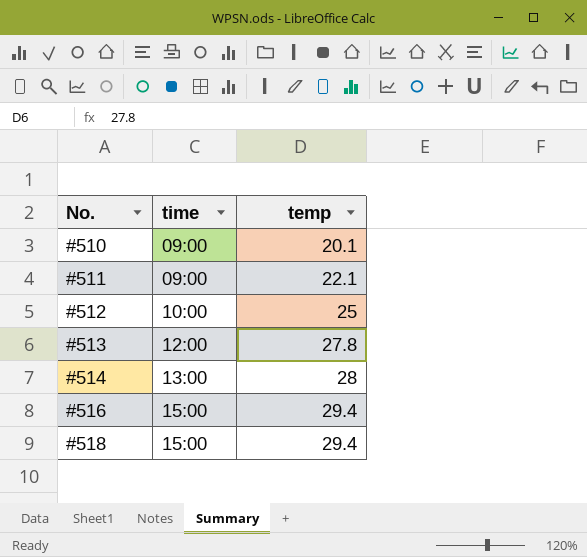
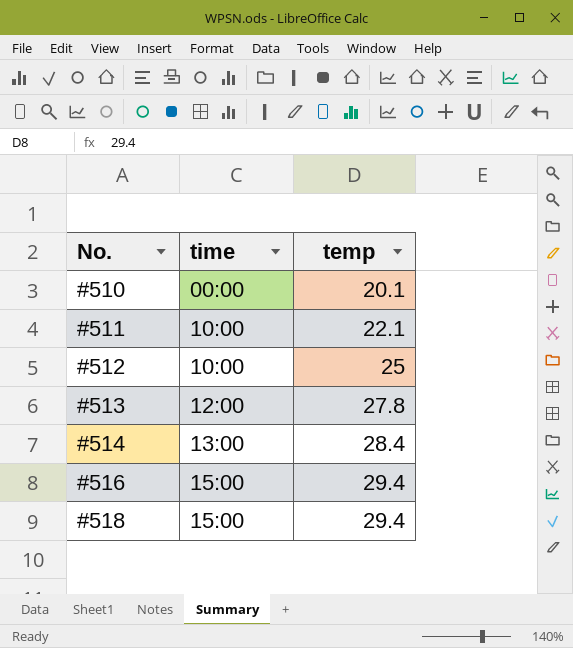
#510 | time: 09:00 -> 00:00
#511 | time: 09:00 -> 10:00
#514 | temp: 28 -> 28.4

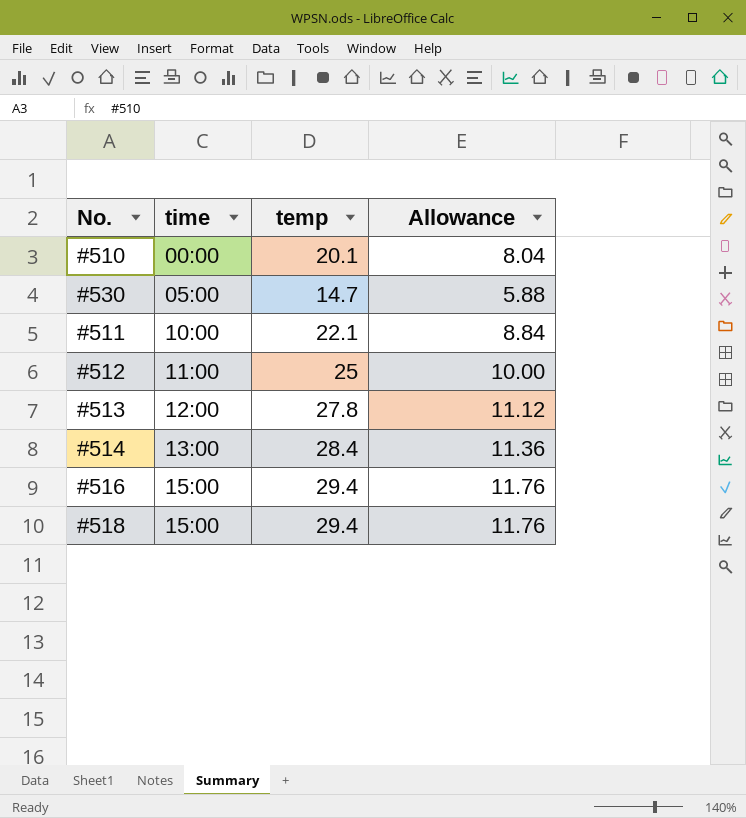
column Allowance | formula: none -> [temp] * 0.4
row #530: none -> 05:00 | 14.7 | 5.88
#512 | time: 10:00 -> 11:00

